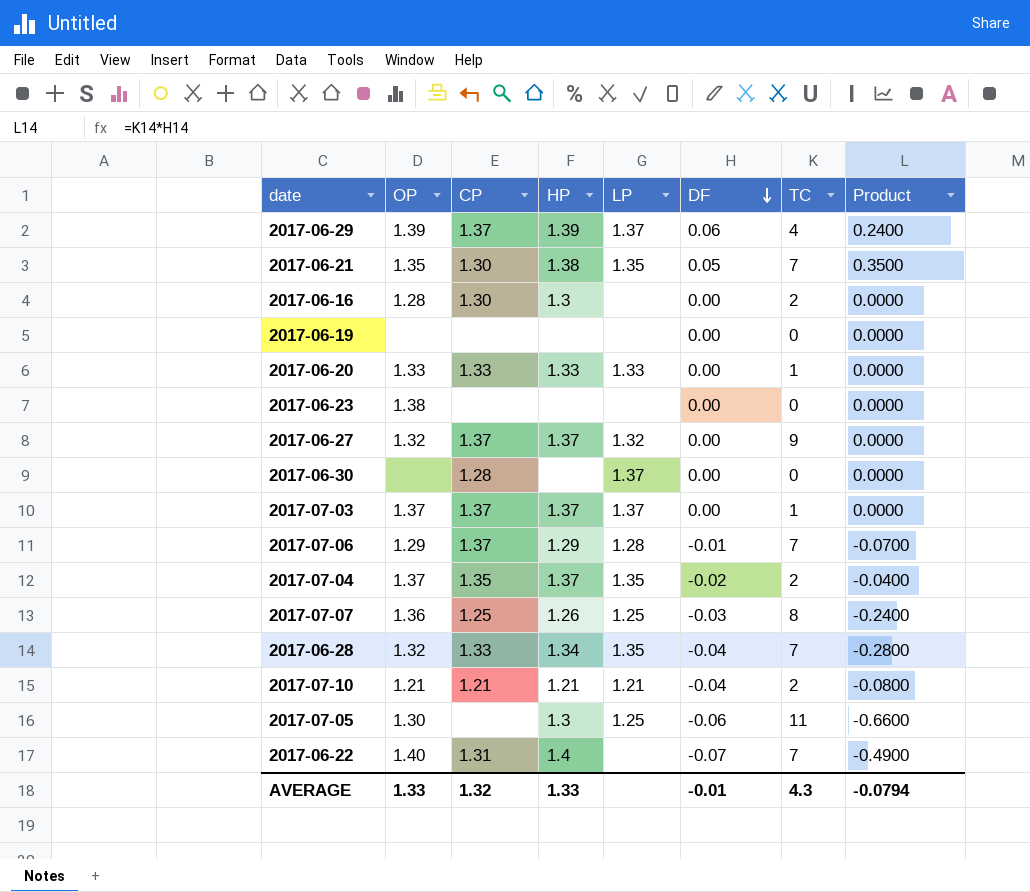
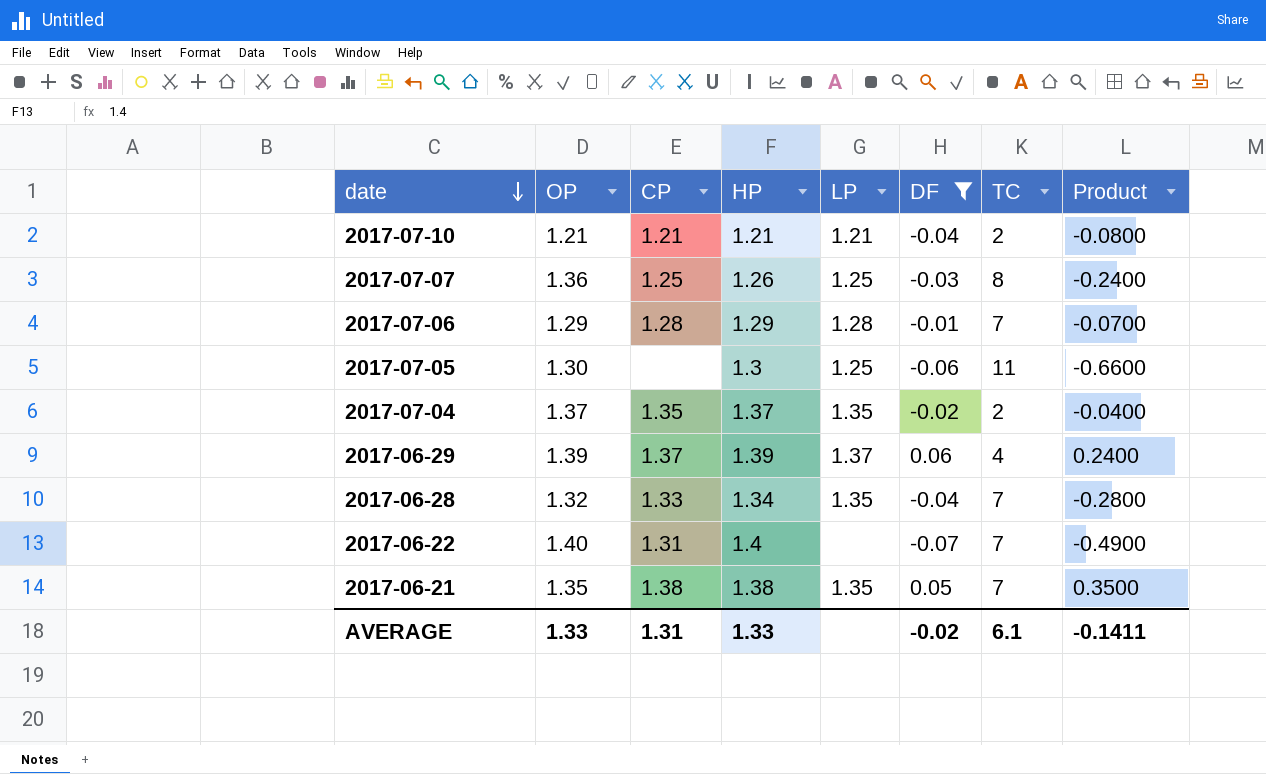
filter: none -> DF != 0.00
row order: DF descending -> date descending
2017-07-06 | CP: 1.37 -> 1.28
2017-06-21 | CP: 1.30 -> 1.38
AVERAGE | CP: 1.32 -> 1.31
AVERAGE | DF: -0.01 -> -0.02
AVERAGE | TC: 4.3 -> 6.1
AVERAGE | Product: -0.0794 -> -0.1411

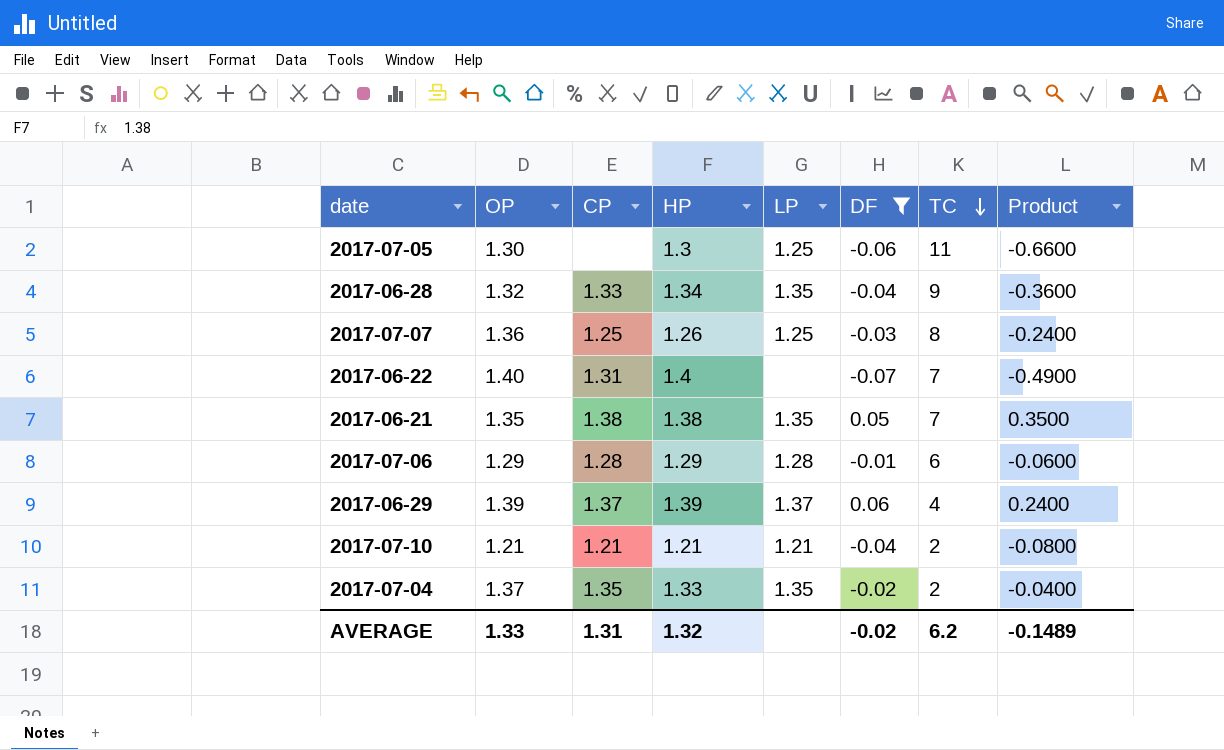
row order: date descending -> TC descending
2017-06-28 | TC: 7 -> 9
2017-06-28 | Product: -0.2800 -> -0.3600
2017-07-06 | TC: 7 -> 6
2017-07-06 | Product: -0.0700 -> -0.0600
2017-07-04 | HP: 1.37 -> 1.33
AVERAGE | HP: 1.33 -> 1.32
AVERAGE | TC: 6.1 -> 6.2
AVERAGE | Product: -0.1411 -> -0.1489

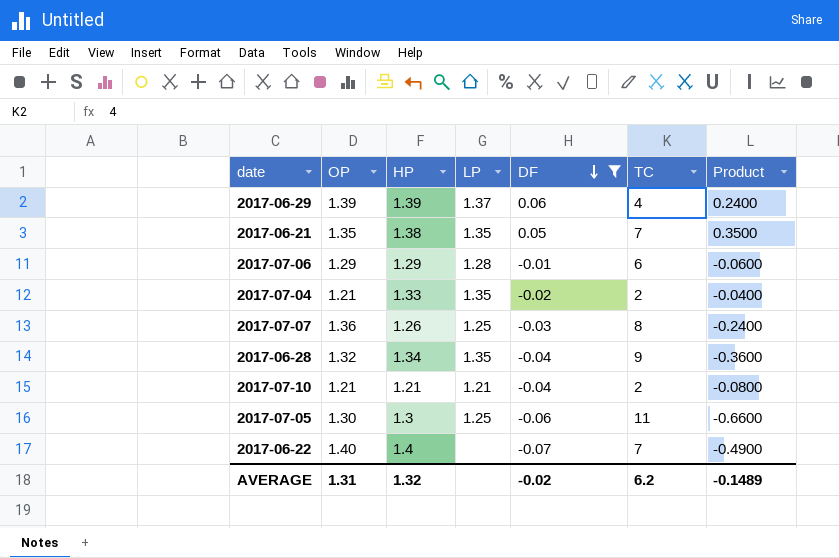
row order: TC descending -> DF descending
column CP | position: 3 -> none
2017-07-04 | OP: 1.37 -> 1.21
AVERAGE | OP: 1.33 -> 1.31

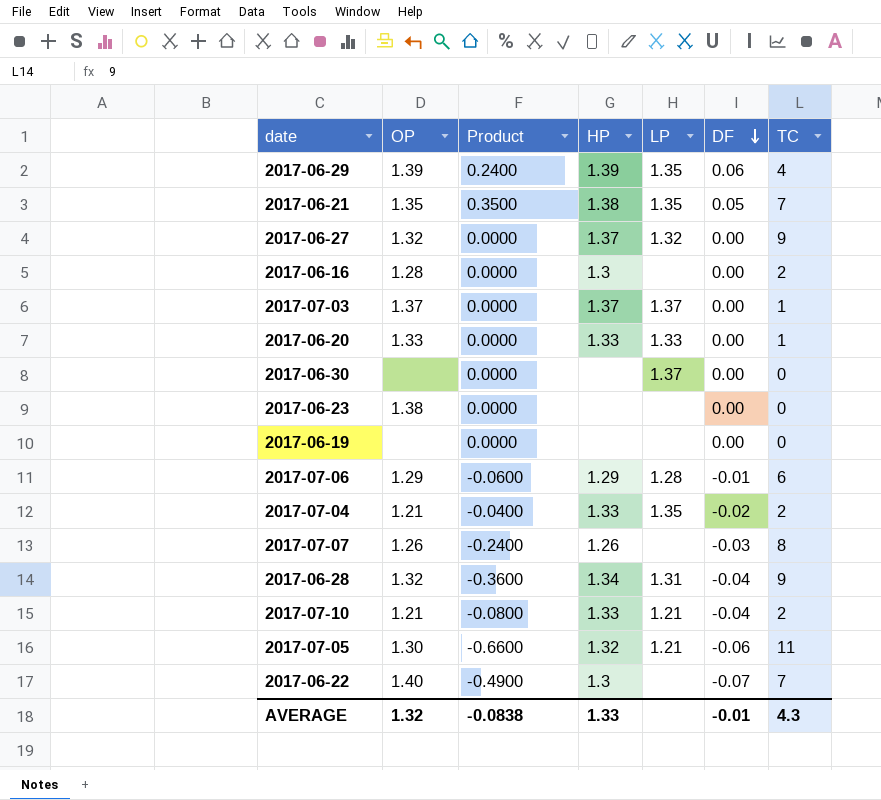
filter: DF != 0.00 -> none
column Product | position: 7 -> 3
2017-06-29 | LP: 1.37 -> 1.35
2017-07-07 | OP: 1.36 -> 1.26
2017-07-07 | LP: 1.25 -> none
2017-06-28 | LP: 1.35 -> 1.31
2017-07-10 | HP: 1.21 -> 1.33
2017-07-05 | HP: 1.3 -> 1.32
2017-07-05 | LP: 1.25 -> 1.21
2017-06-22 | HP: 1.4 -> 1.3
AVERAGE | OP: 1.31 -> 1.32
AVERAGE | Product: -0.1489 -> -0.0838
AVERAGE | HP: 1.32 -> 1.33
AVERAGE | DF: -0.02 -> -0.01
AVERAGE | TC: 6.2 -> 4.3

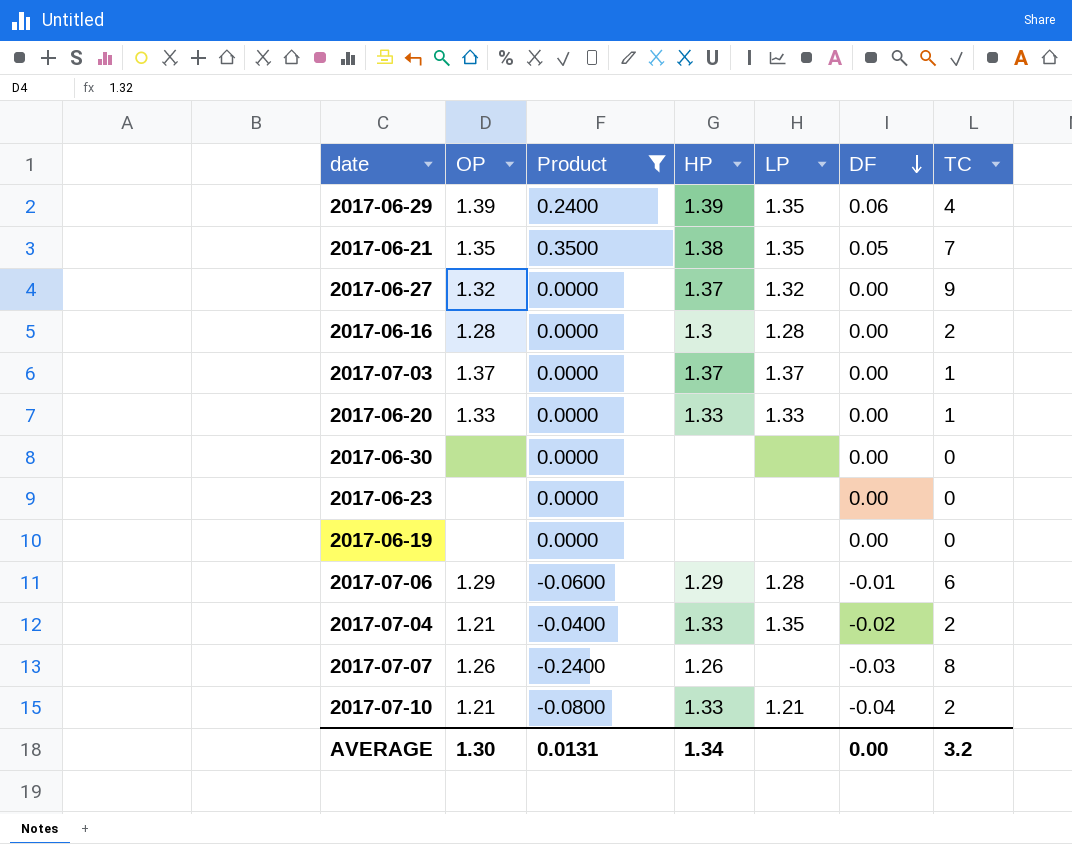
filter: none -> Product >= -0.2400
2017-06-16 | LP: none -> 1.28
2017-06-30 | LP: 1.37 -> none
2017-06-23 | OP: 1.38 -> none
AVERAGE | OP: 1.32 -> 1.30
AVERAGE | Product: -0.0838 -> 0.0131
AVERAGE | HP: 1.33 -> 1.34
AVERAGE | DF: -0.01 -> 0.00
AVERAGE | TC: 4.3 -> 3.2

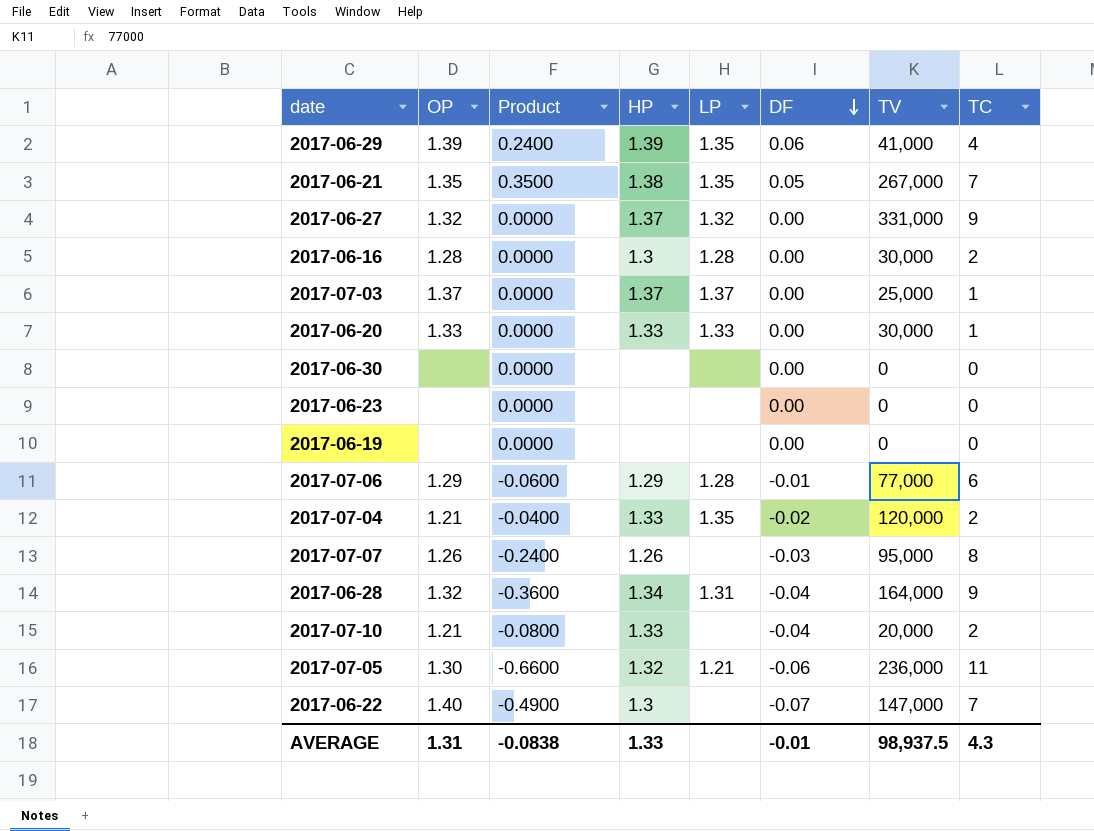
filter: Product >= -0.2400 -> none
column TV | position: none -> 7
2017-07-10 | LP: 1.21 -> none
AVERAGE | OP: 1.30 -> 1.31
AVERAGE | Product: 0.0131 -> -0.0838
AVERAGE | HP: 1.34 -> 1.33
AVERAGE | DF: 0.00 -> -0.01
AVERAGE | TC: 3.2 -> 4.3

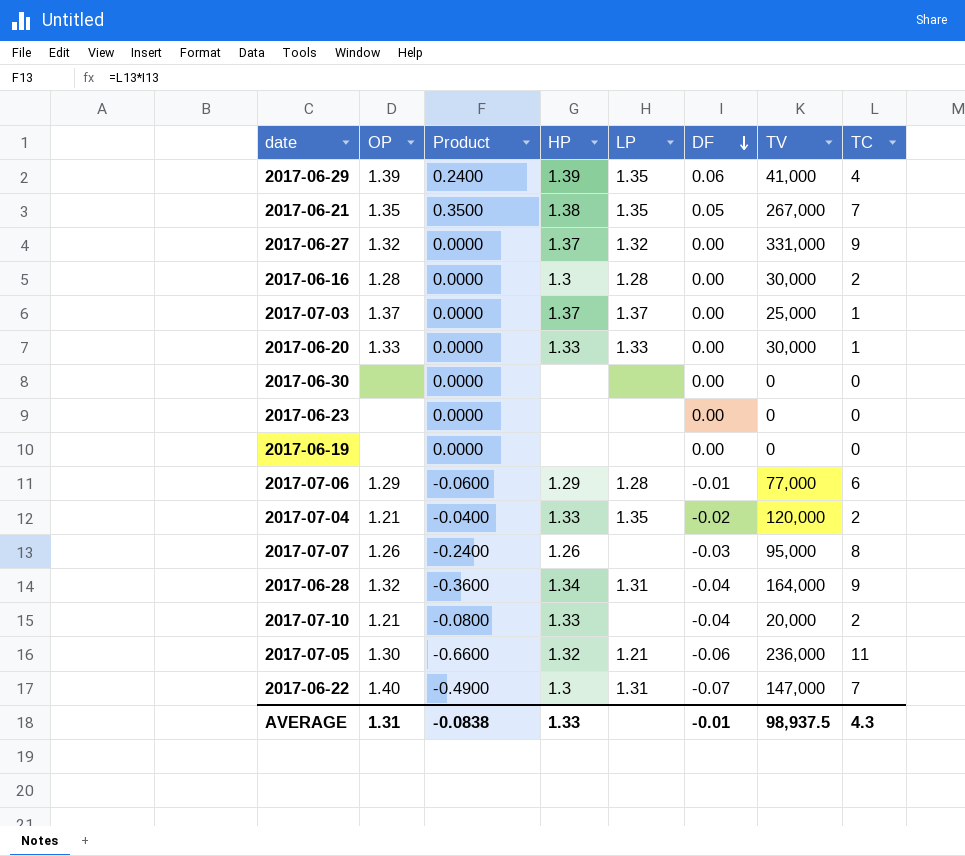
2017-06-22 | LP: none -> 1.31

